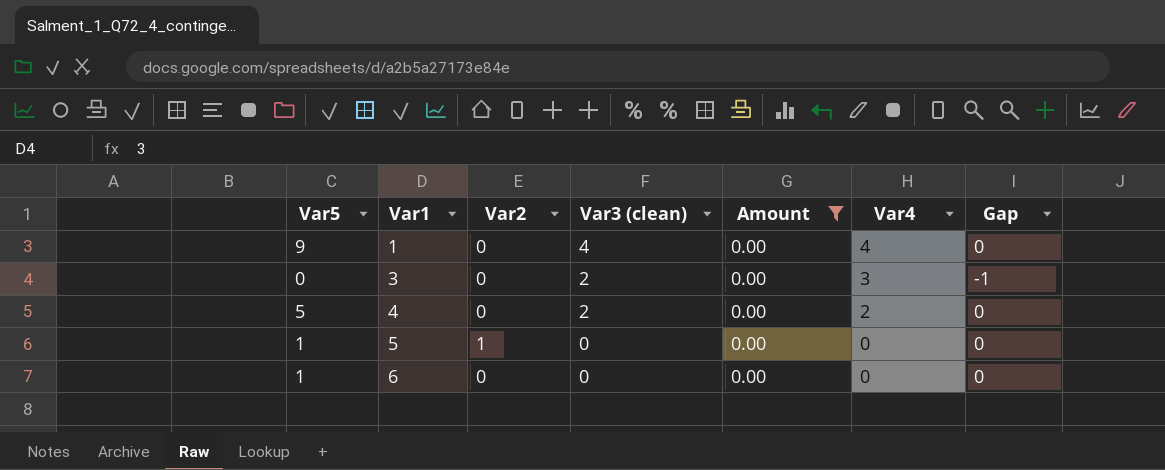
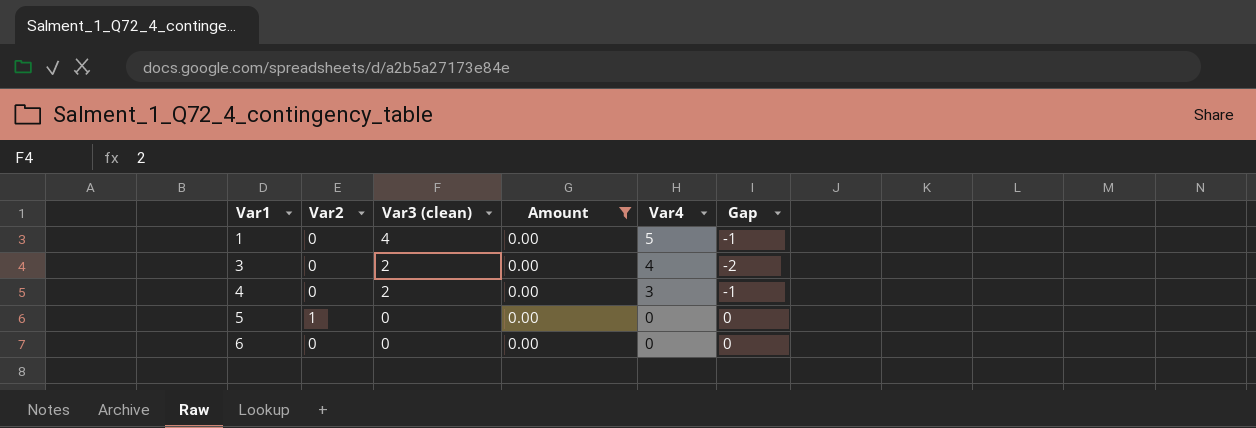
column Var5 | position: 1 -> none
1 | Var4: 4 -> 5
1 | Gap: 0 -> -1
3 | Var4: 3 -> 4
3 | Gap: -1 -> -2
4 | Var4: 2 -> 3
4 | Gap: 0 -> -1

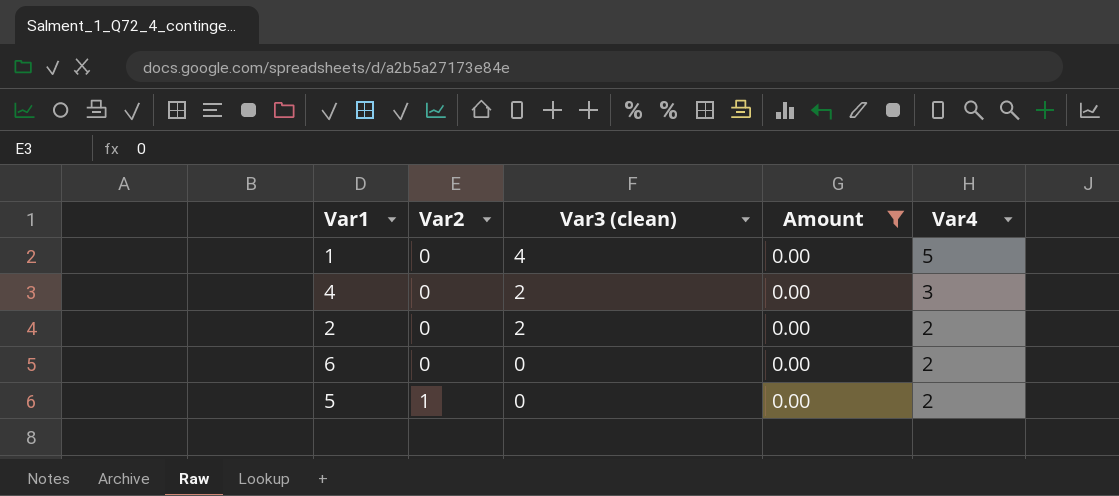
row order: Var1 ascending -> Var2 ascending
column Gap | formula: [Var3 (clean)] - [Var4] -> none
row 3: 0 | 2 | 0.00 | 4 | -2 -> none
row 2: none -> 0 | 2 | 0.00 | 2
6 | Var4: 0 -> 2
5 | Var4: 0 -> 2

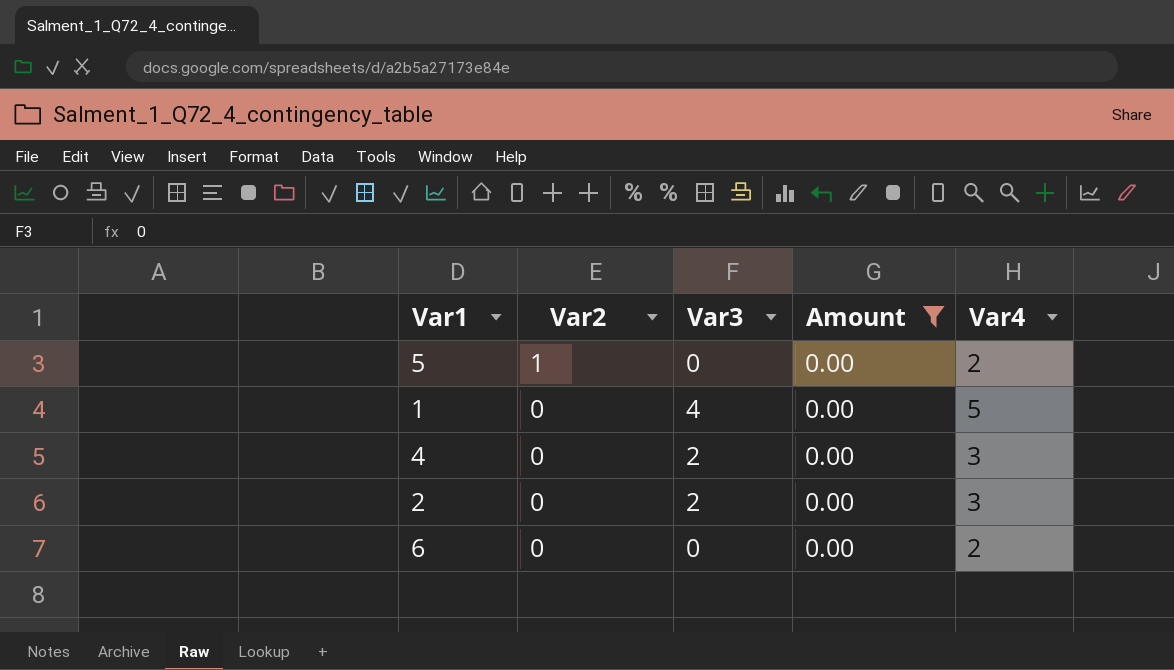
row order: Var2 ascending -> Var2 descending
column name: Var3 (clean) -> Var3
2 | Var4: 2 -> 3

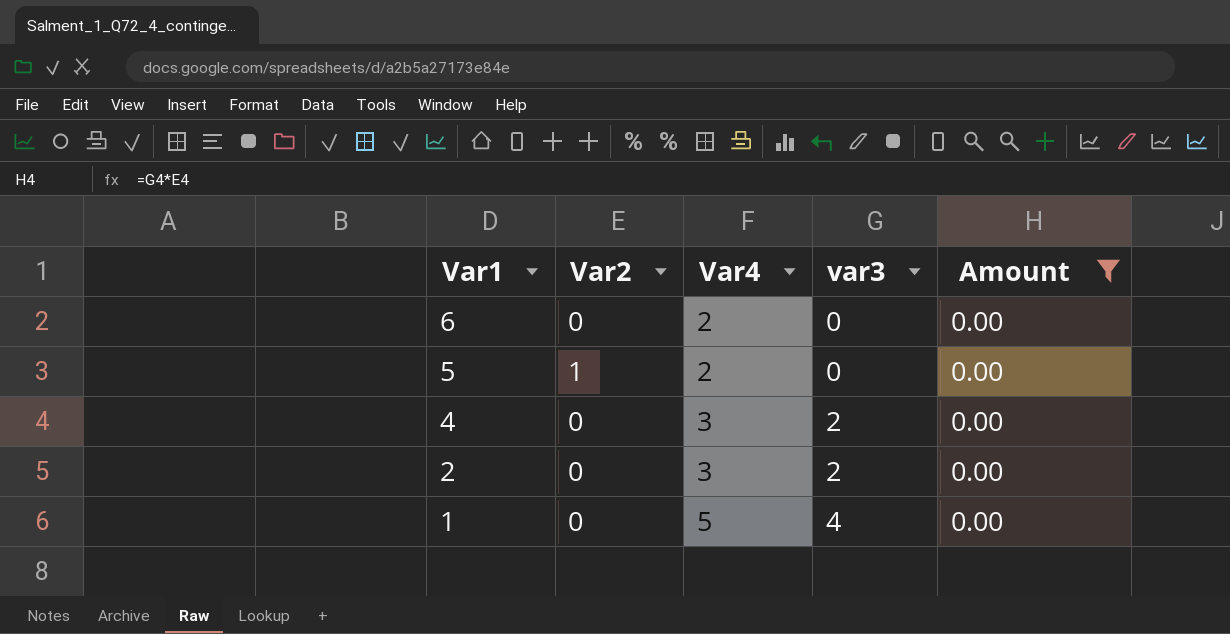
row order: Var2 descending -> Var1 descending
column Var4 | position: 5 -> 3
column name: Var3 -> var3

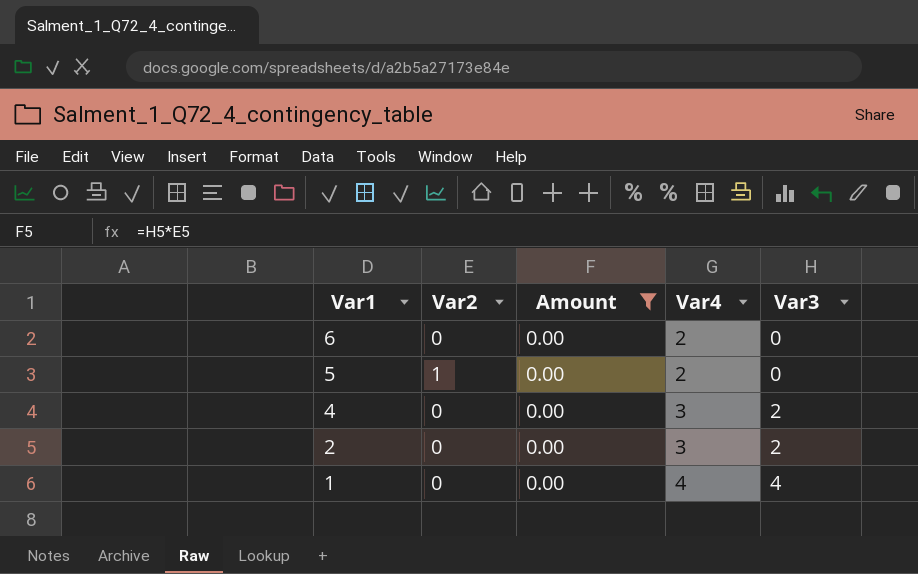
column Amount | position: 5 -> 3
column name: var3 -> Var3
1 | Var4: 5 -> 4

